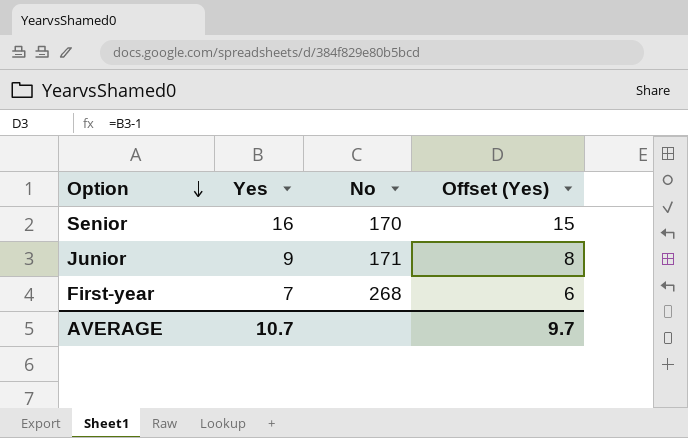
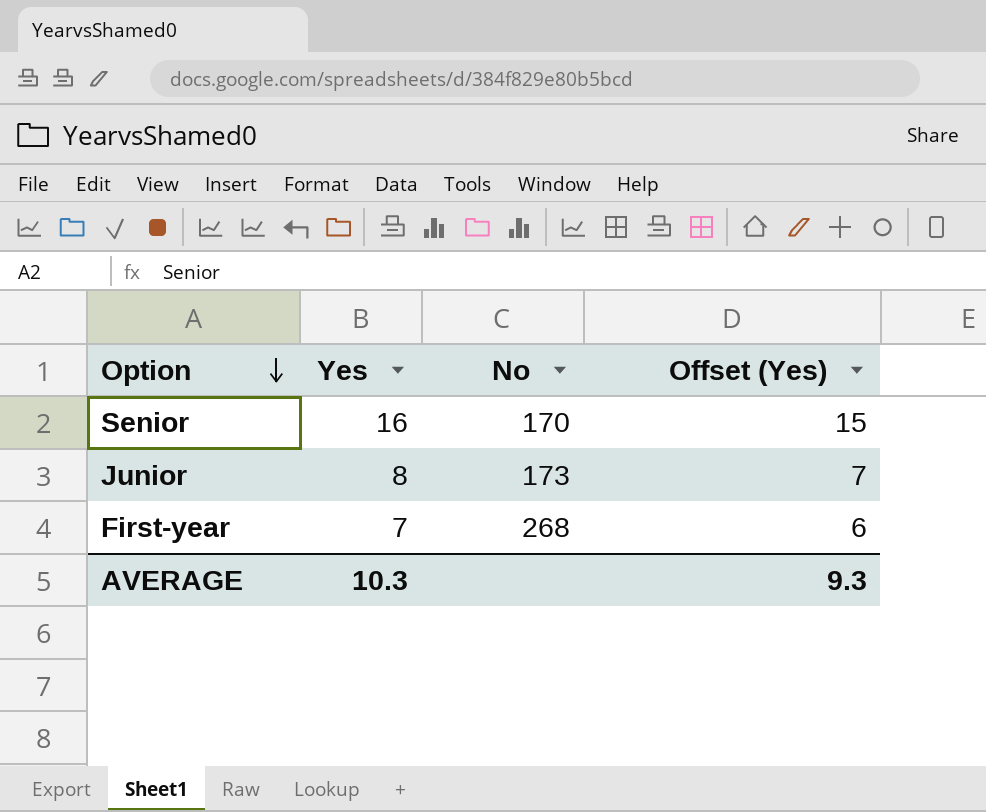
Junior | Yes: 9 -> 8
Junior | No: 171 -> 173
Junior | Offset (Yes): 8 -> 7
AVERAGE | Yes: 10.7 -> 10.3
AVERAGE | Offset (Yes): 9.7 -> 9.3

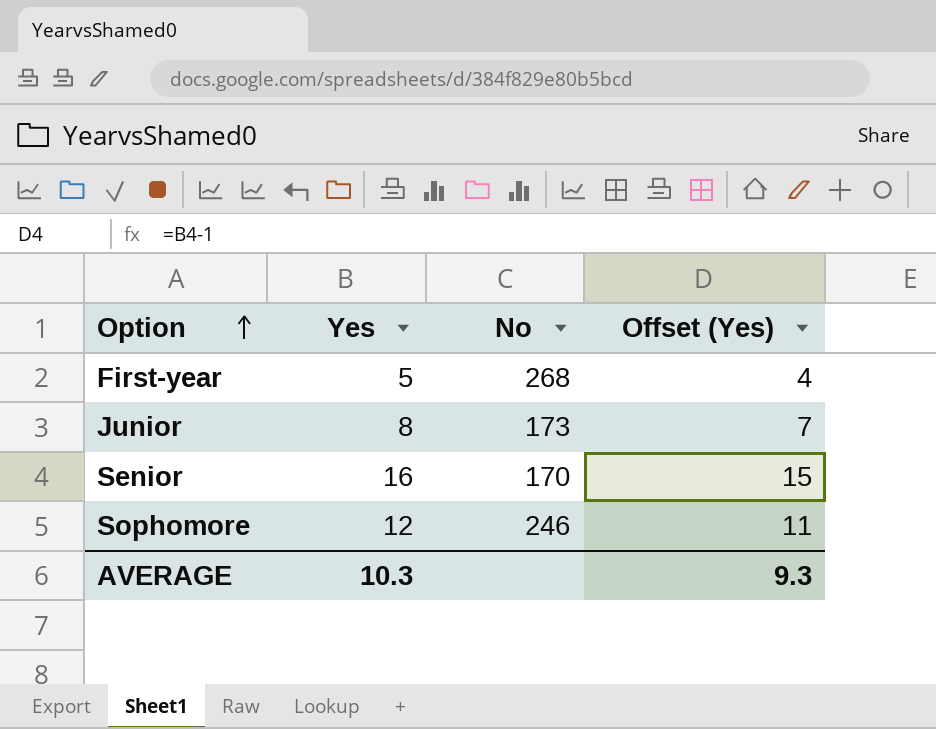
row order: Option descending -> Option ascending
First-year | Yes: 7 -> 5
First-year | Offset (Yes): 6 -> 4
row Sophomore: none -> 12 | 246 | 11

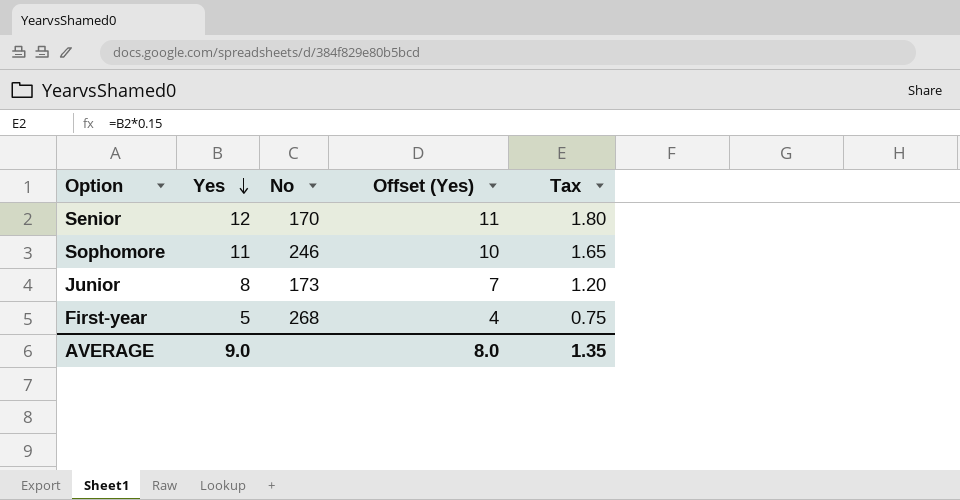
row order: Option ascending -> Yes descending
column Tax | formula: none -> [Yes] * 0.15
Senior | Yes: 16 -> 12
Senior | Offset (Yes): 15 -> 11
Sophomore | Yes: 12 -> 11
Sophomore | Offset (Yes): 11 -> 10
AVERAGE | Yes: 10.3 -> 9.0
AVERAGE | Offset (Yes): 9.3 -> 8.0

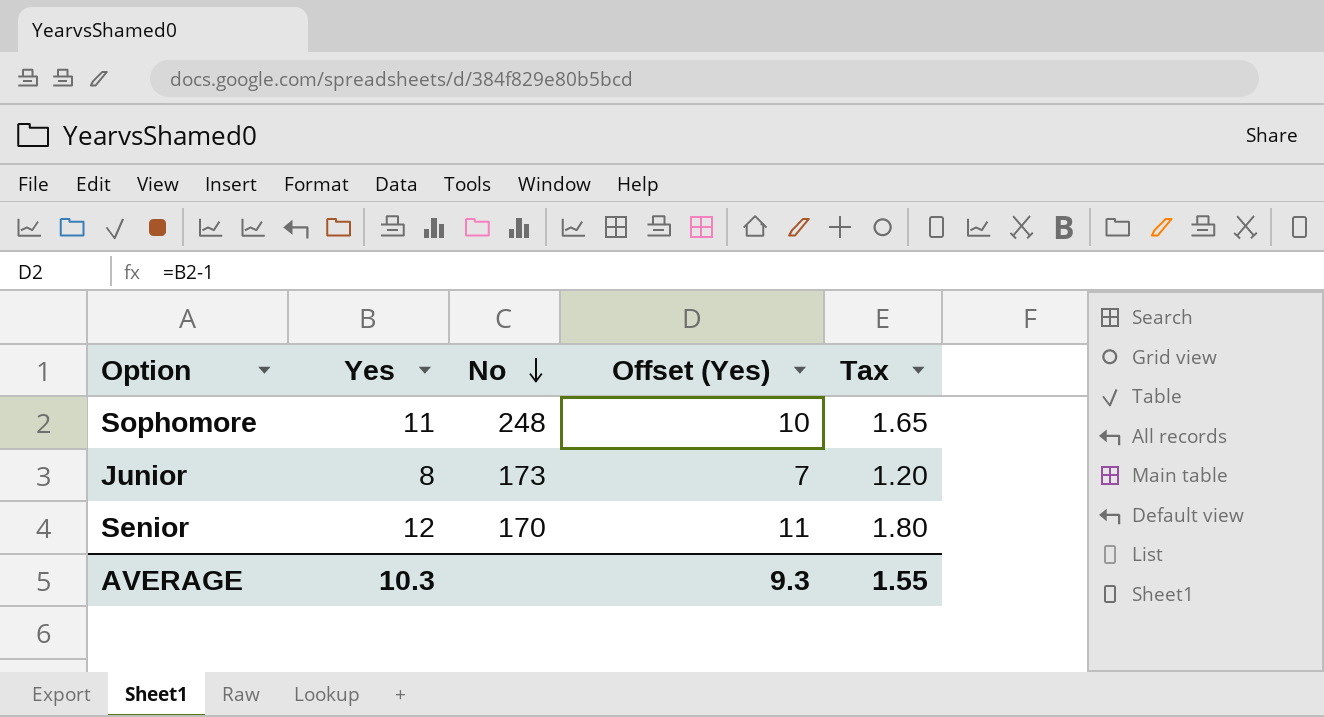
row order: Yes descending -> No descending
row First-year: 5 | 268 | 4 | 0.75 -> none
Sophomore | No: 246 -> 248
AVERAGE | Yes: 9.0 -> 10.3
AVERAGE | Offset (Yes): 8.0 -> 9.3
AVERAGE | Tax: 1.35 -> 1.55

